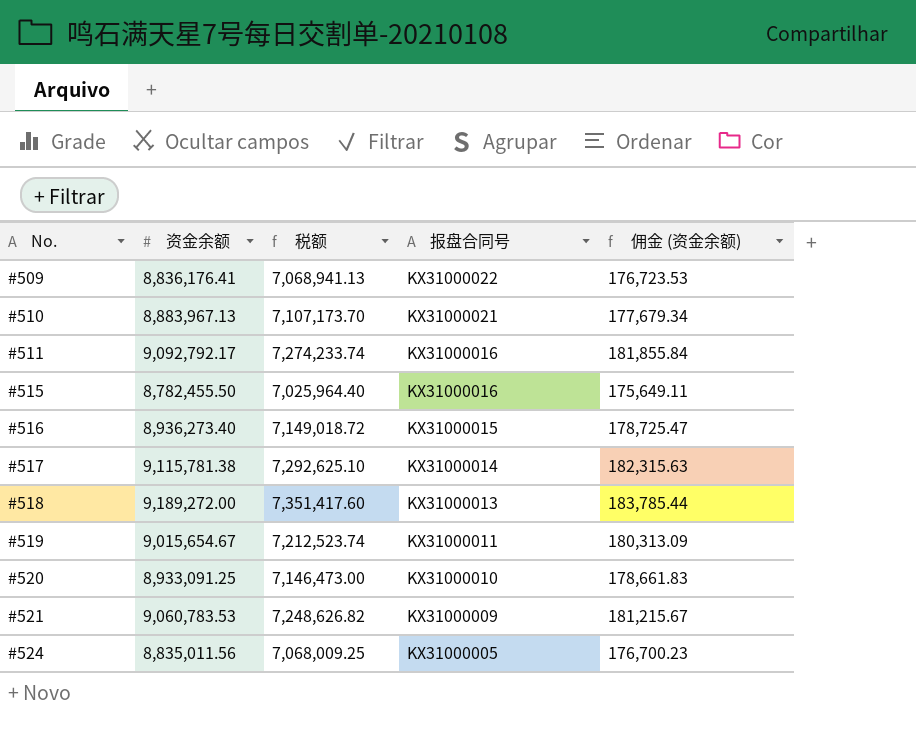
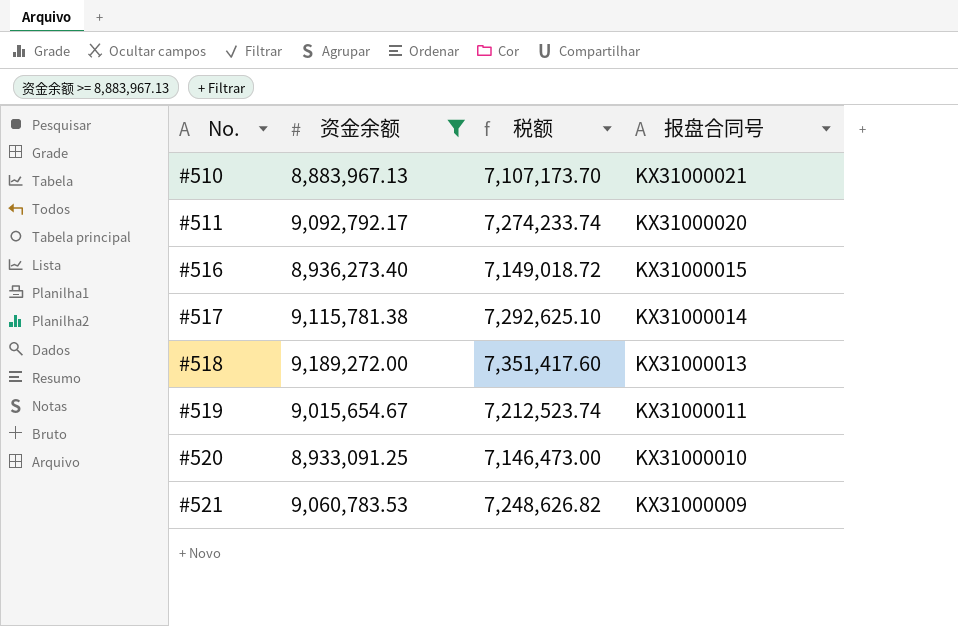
filter: none -> 资金余额 >= 8,883,967.13
column 佣金 (资金余额) | formula: [资金余额] * 0.02 -> none
#511 | 报盘合同号: KX31000016 -> KX31000020

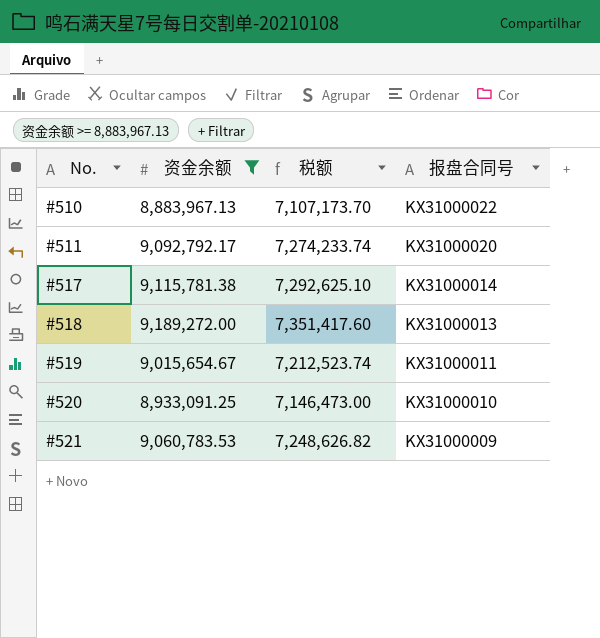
row #516: 8,936,273.40 | 7,149,018.72 | KX31000015 -> none
#510 | 报盘合同号: KX31000021 -> KX31000022

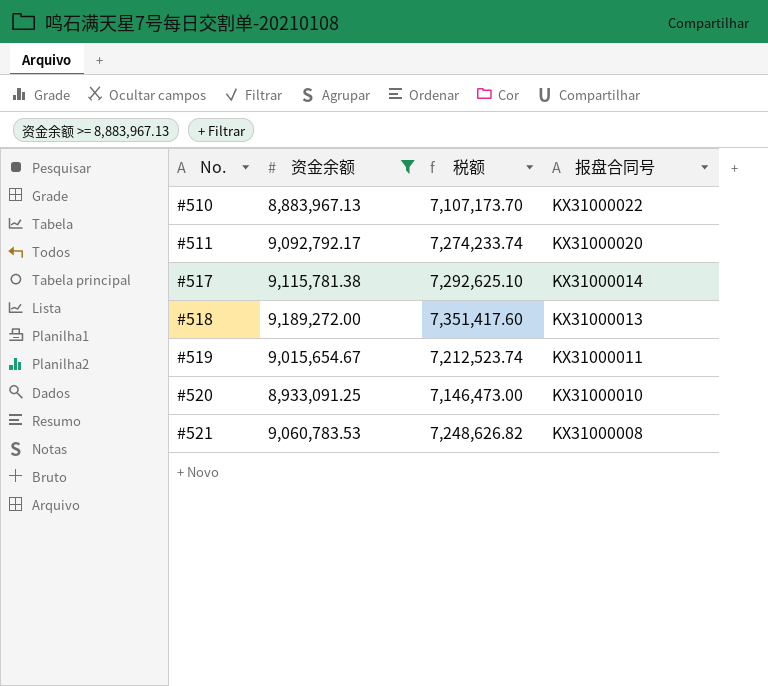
#521 | 报盘合同号: KX31000009 -> KX31000008

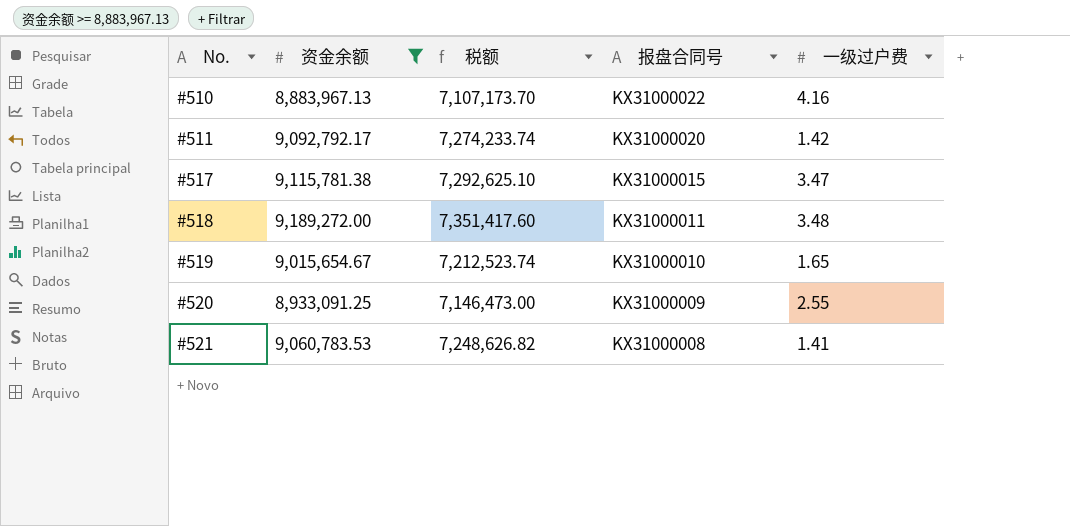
column 一级过户费 | position: none -> 5
#517 | 报盘合同号: KX31000014 -> KX31000015
#518 | 报盘合同号: KX31000013 -> KX31000011
#519 | 报盘合同号: KX31000011 -> KX31000010
#520 | 报盘合同号: KX31000010 -> KX31000009

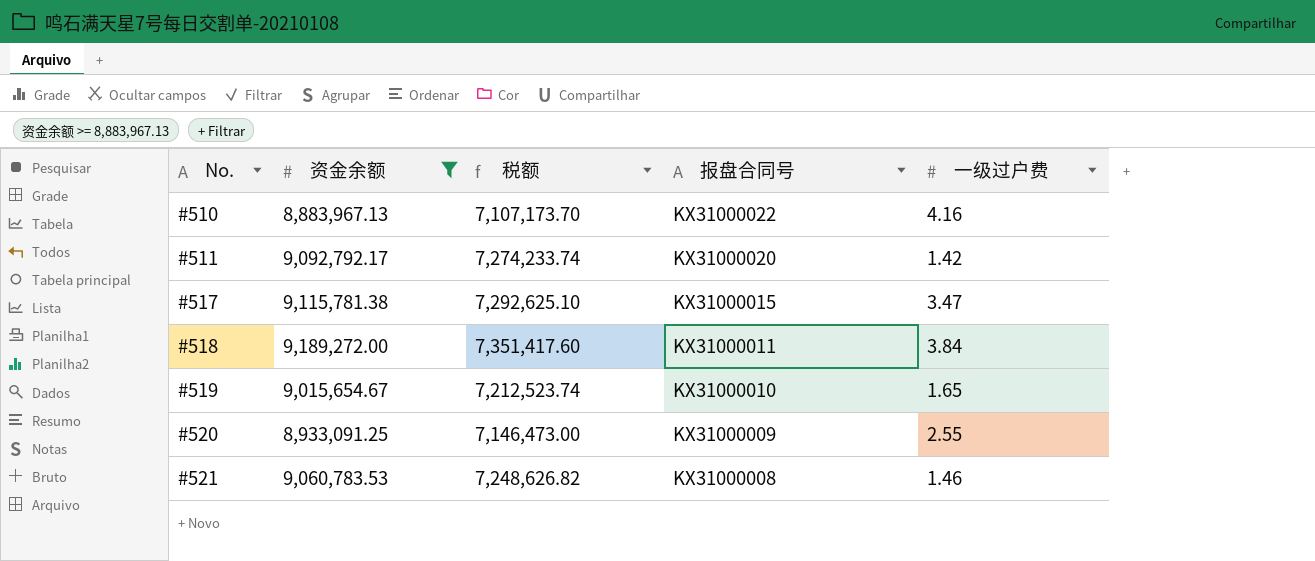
#518 | 一级过户费: 3.48 -> 3.84
#521 | 一级过户费: 1.41 -> 1.46

